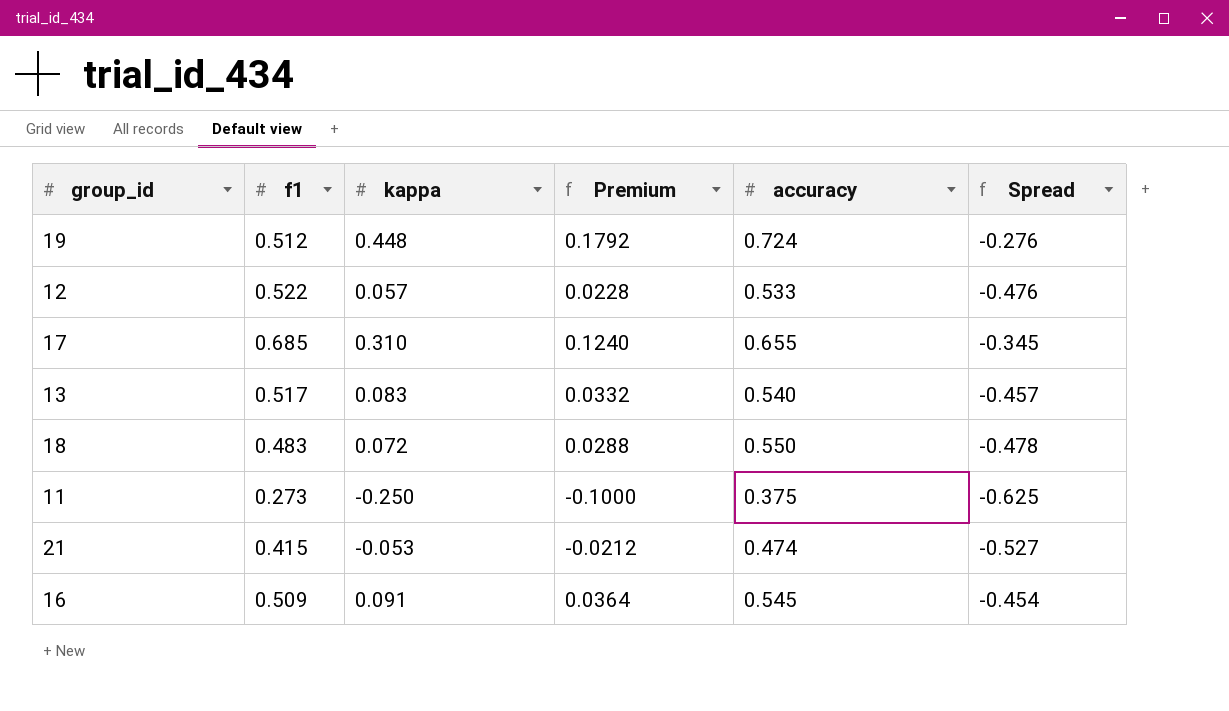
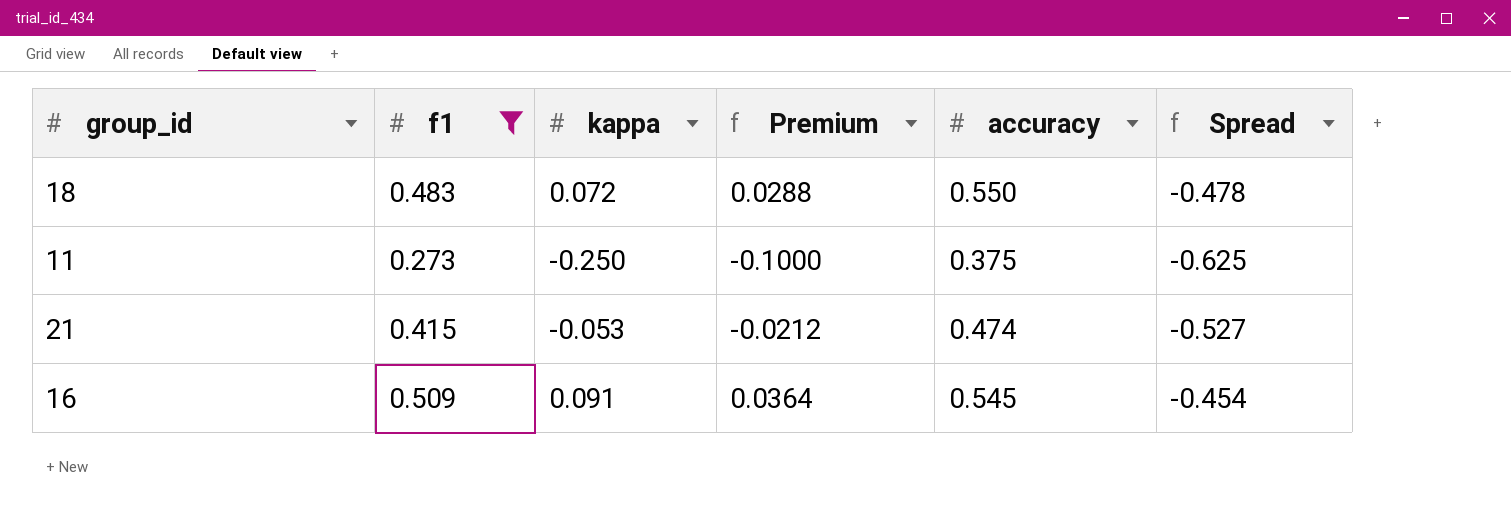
filter: none -> f1 <= 0.509

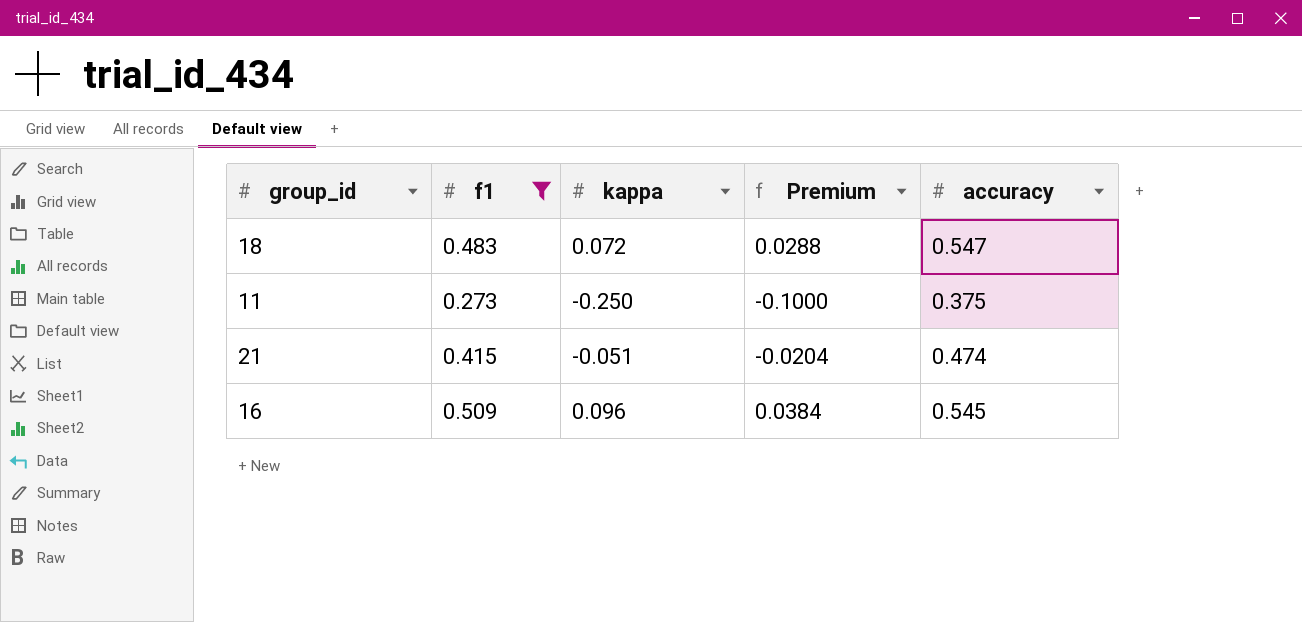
column Spread | formula: [kappa] - [accuracy] -> none
18 | accuracy: 0.550 -> 0.547
21 | kappa: -0.053 -> -0.051
21 | Premium: -0.0212 -> -0.0204
16 | kappa: 0.091 -> 0.096
16 | Premium: 0.0364 -> 0.0384

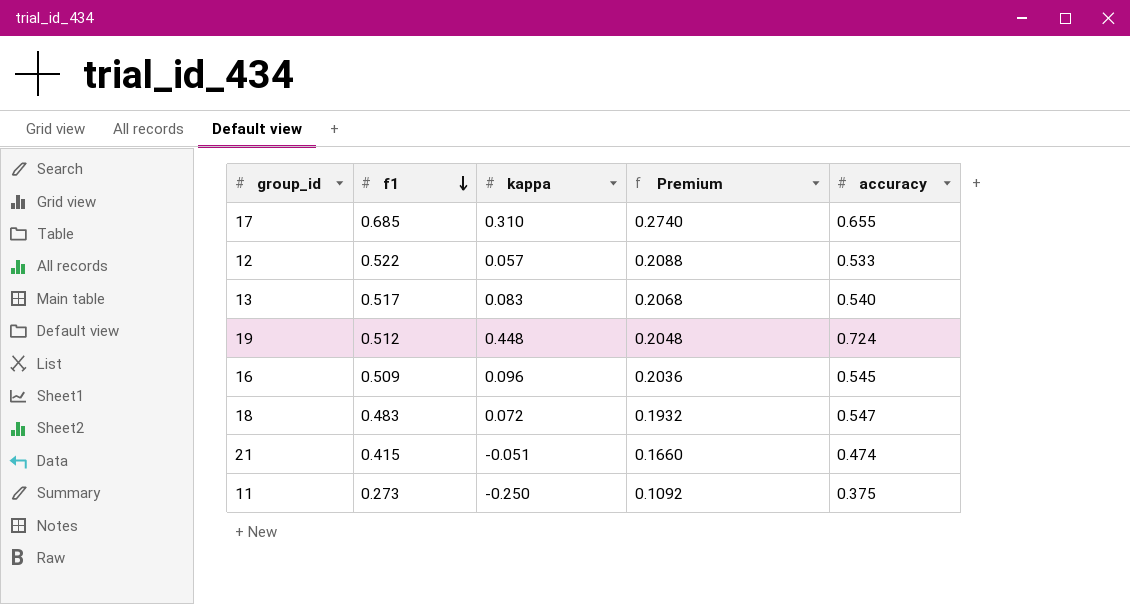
filter: f1 <= 0.509 -> none
row order: none -> f1 descending
column Premium | formula: [kappa] * 0.4 -> [f1] * 0.4

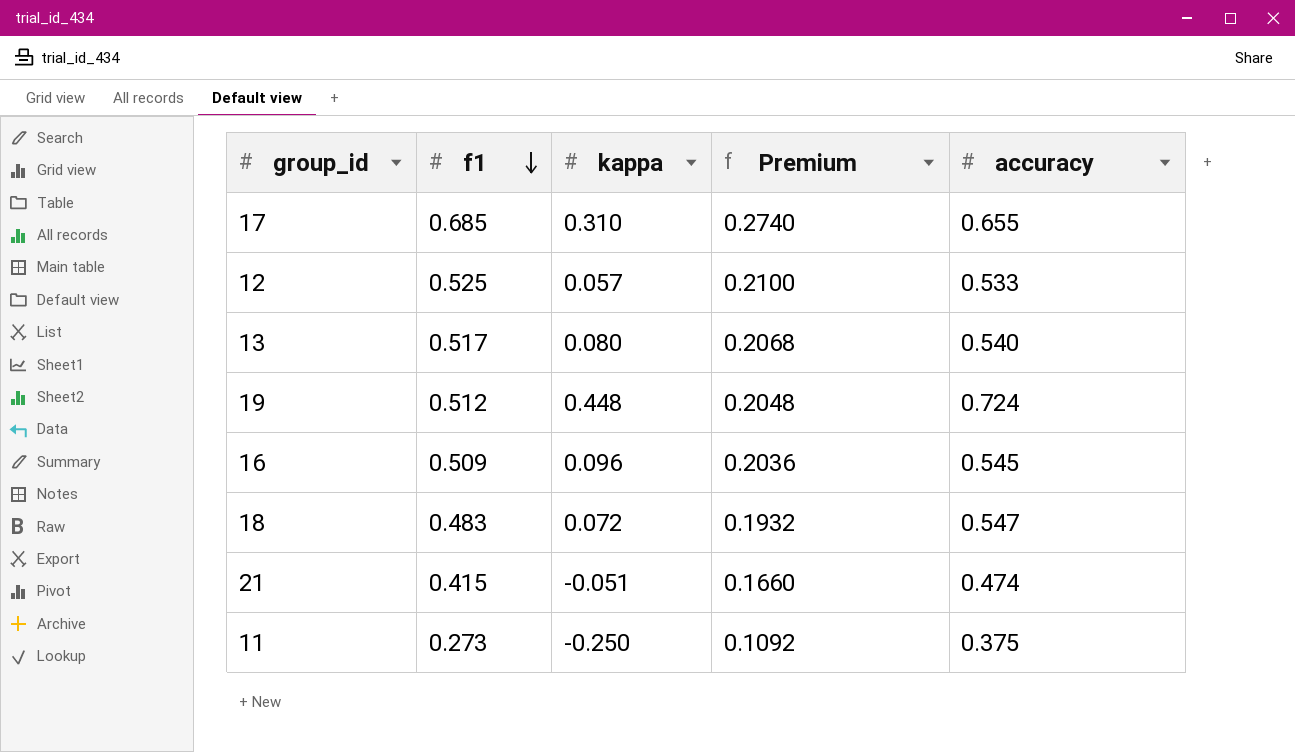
12 | f1: 0.522 -> 0.525
12 | Premium: 0.2088 -> 0.2100
13 | kappa: 0.083 -> 0.080

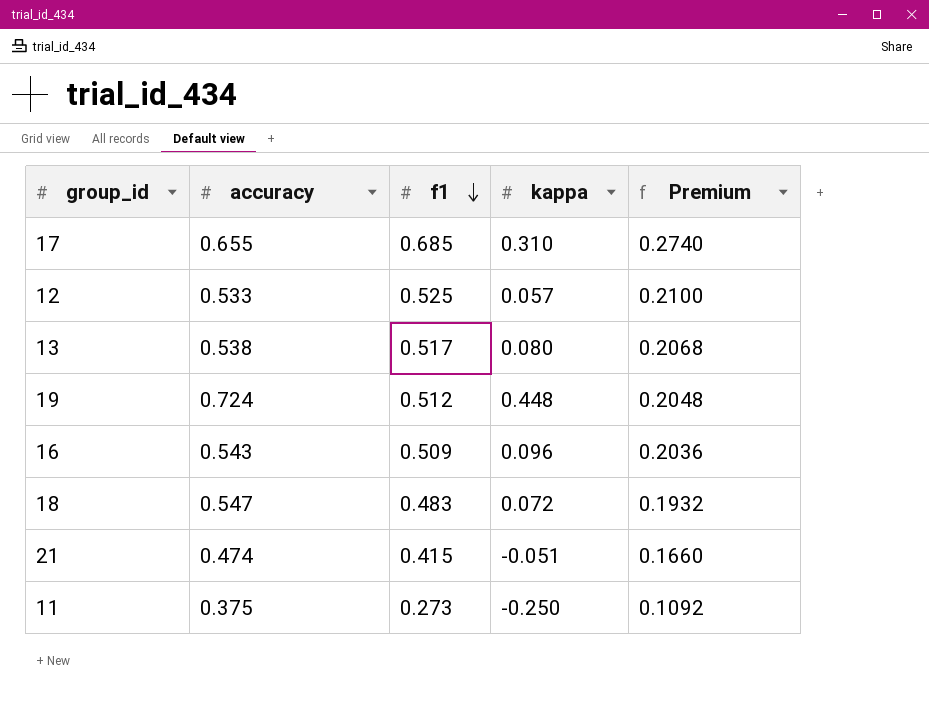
column accuracy | position: 5 -> 2
13 | accuracy: 0.540 -> 0.538
16 | accuracy: 0.545 -> 0.543

